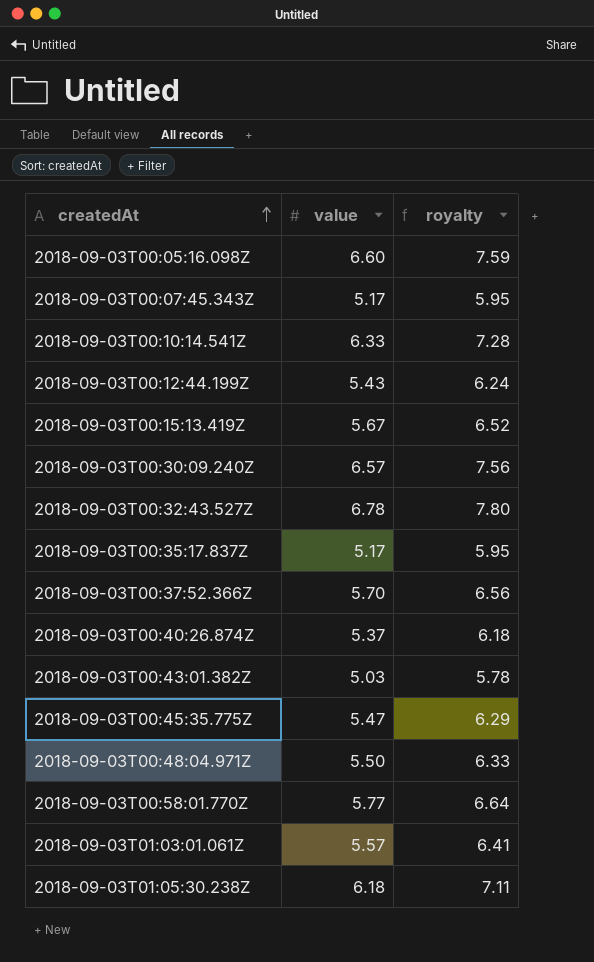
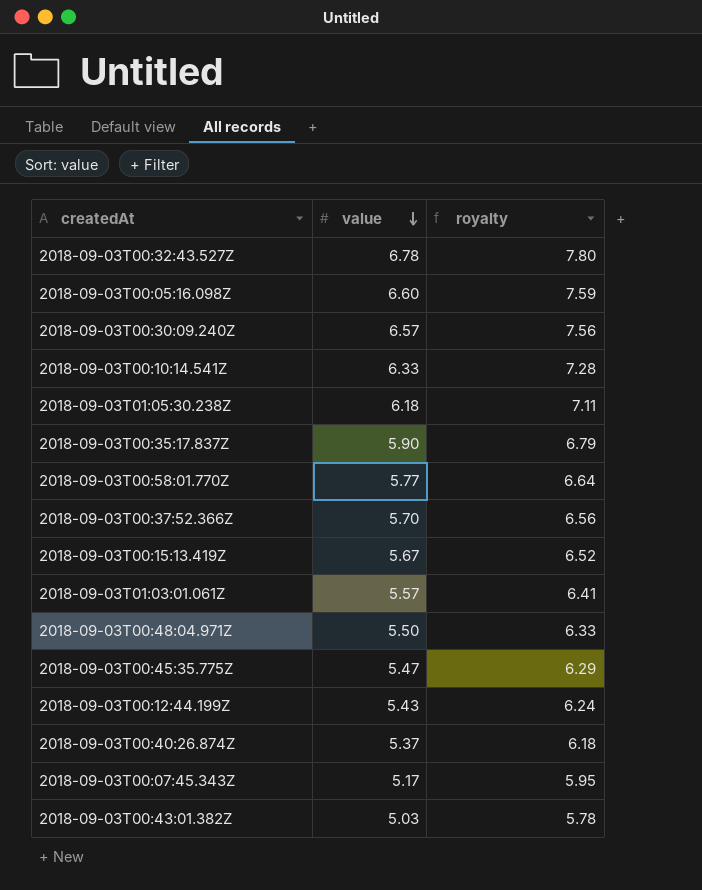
row order: createdAt ascending -> value descending
2018-09-03T00:35:17.837Z | value: 5.17 -> 5.90
2018-09-03T00:35:17.837Z | royalty: 5.95 -> 6.79

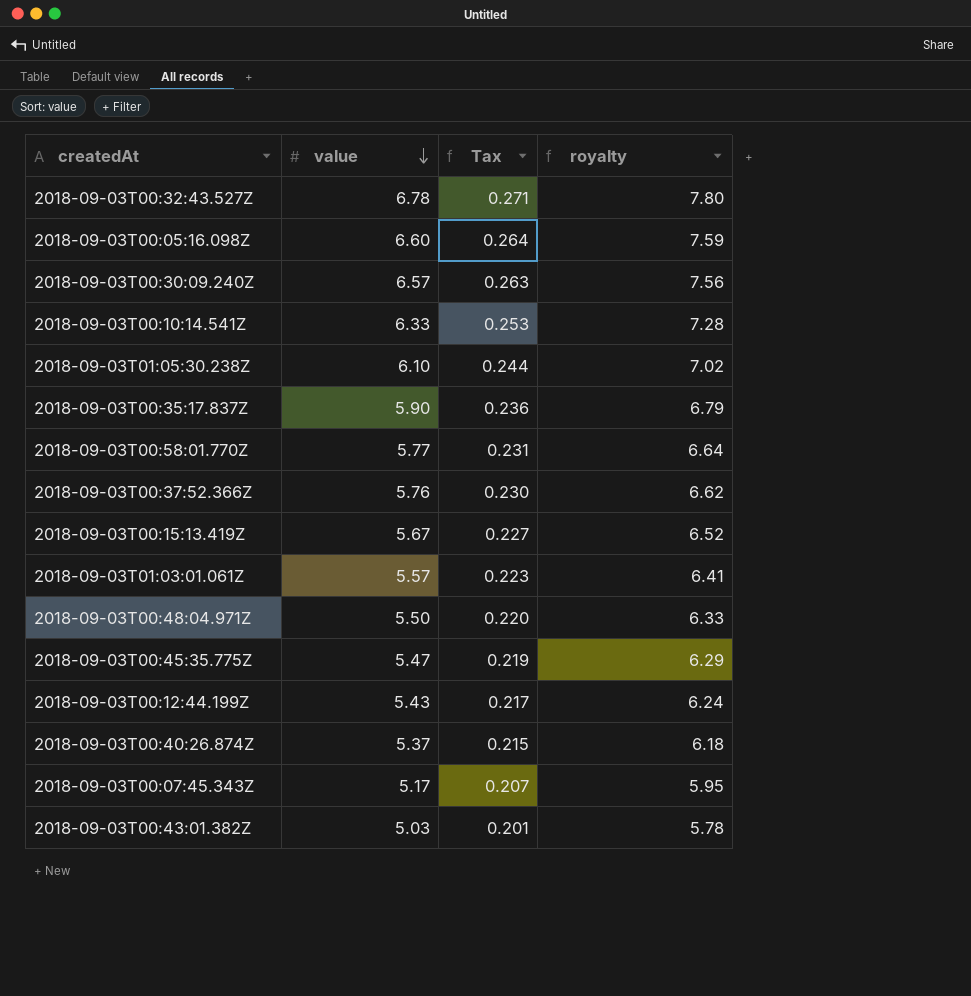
column Tax | formula: none -> [value] * 0.04
2018-09-03T01:05:30.238Z | value: 6.18 -> 6.10
2018-09-03T01:05:30.238Z | royalty: 7.11 -> 7.02
2018-09-03T00:37:52.366Z | value: 5.70 -> 5.76
2018-09-03T00:37:52.366Z | royalty: 6.56 -> 6.62

